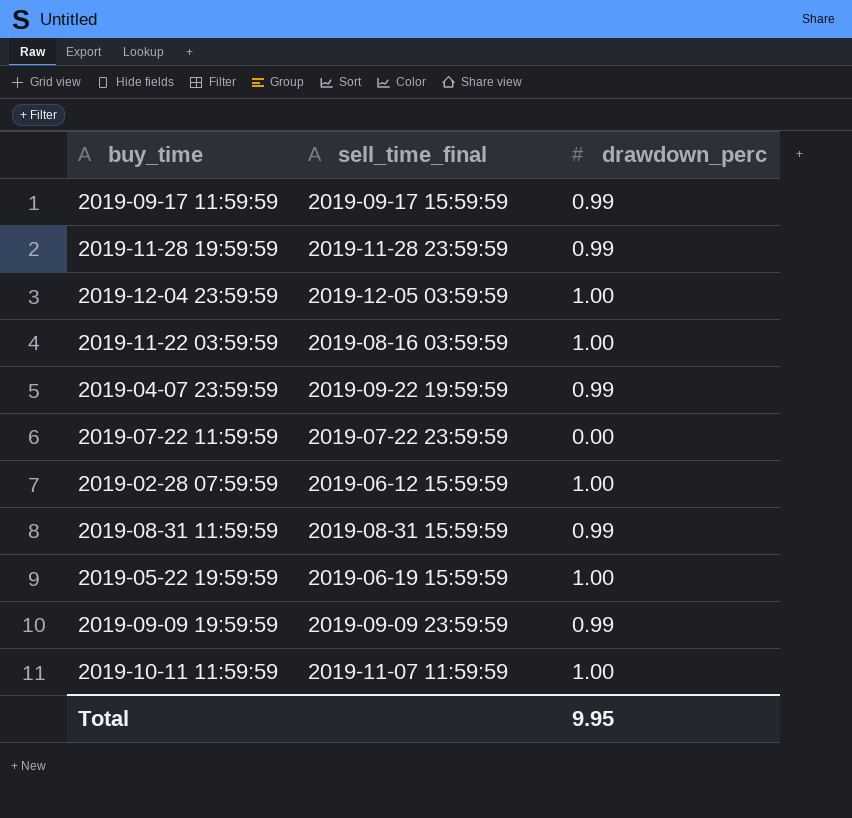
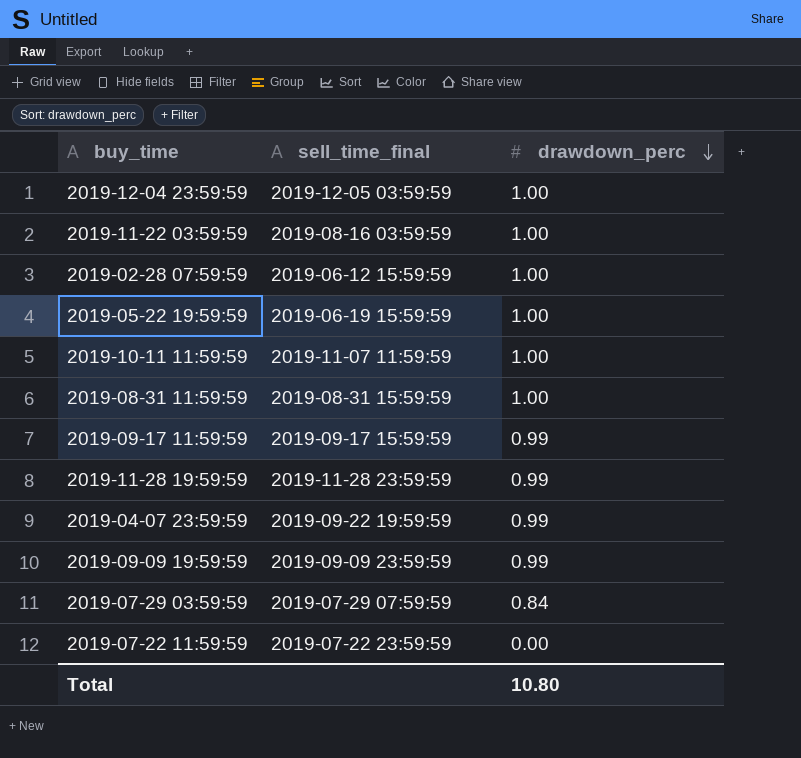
row order: none -> drawdown_perc descending
2019-08-31 11:59:59 | drawdown_perc: 0.99 -> 1.00
row 2019-07-29 03:59:59: none -> 2019-07-29 07:59:59 | 0.84
Total | drawdown_perc: 9.95 -> 10.80

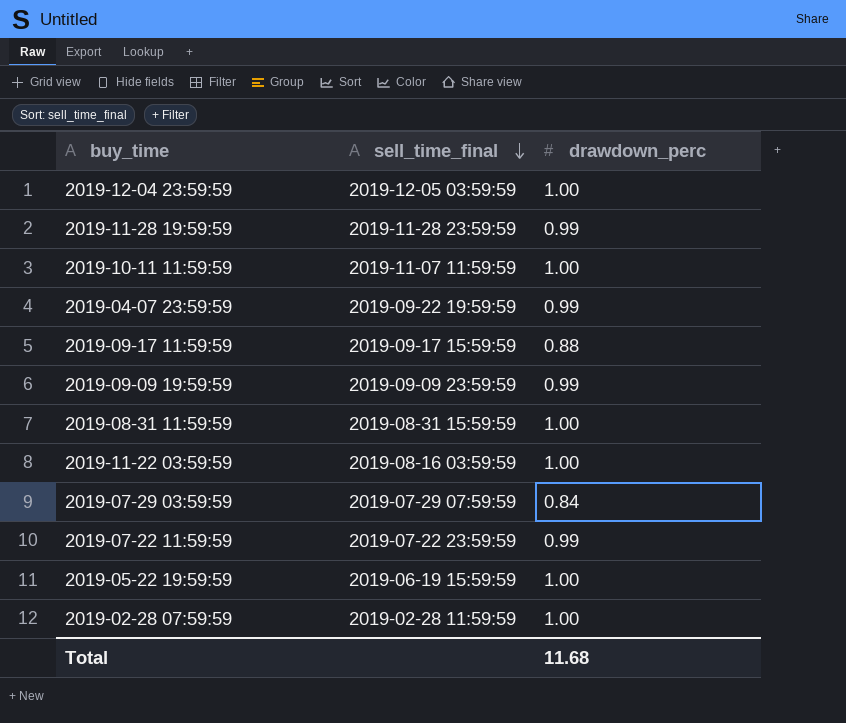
row order: drawdown_perc descending -> sell_time_final descending
2019-09-17 11:59:59 | drawdown_perc: 0.99 -> 0.88
2019-07-22 11:59:59 | drawdown_perc: 0.00 -> 0.99
2019-02-28 07:59:59 | sell_time_final: 2019-06-12 15:59:59 -> 2019-02-28 11:59:59
Total | drawdown_perc: 10.80 -> 11.68

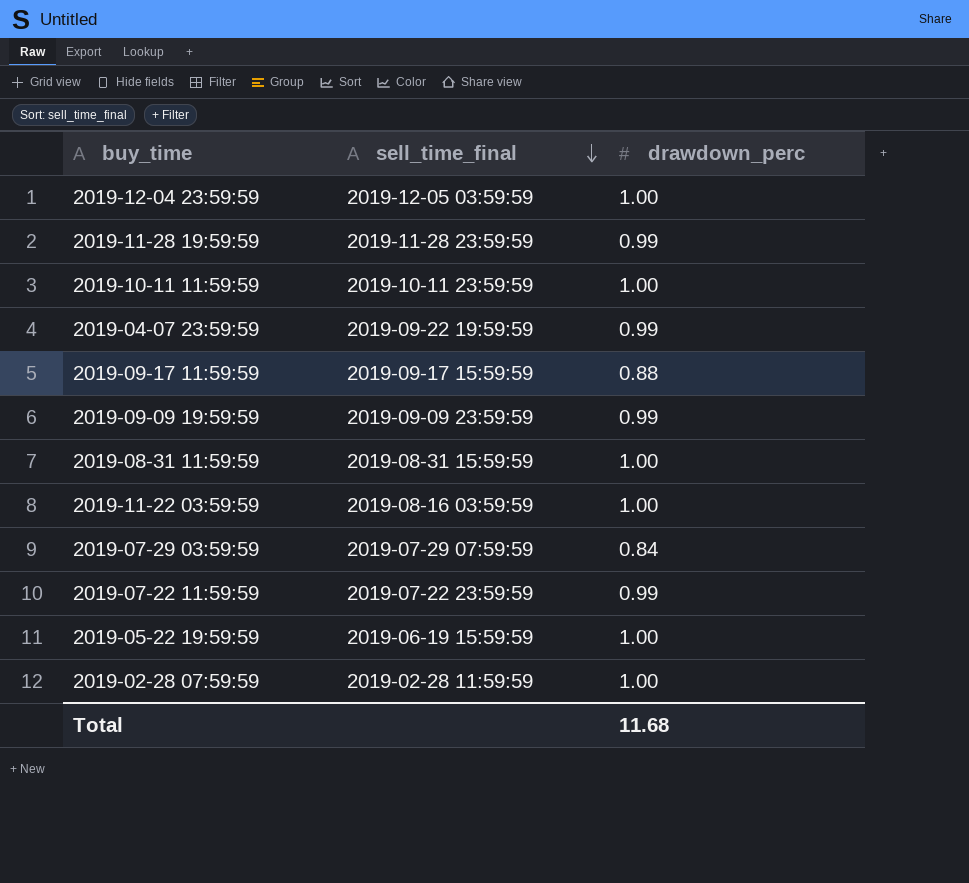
2019-10-11 11:59:59 | sell_time_final: 2019-11-07 11:59:59 -> 2019-10-11 23:59:59

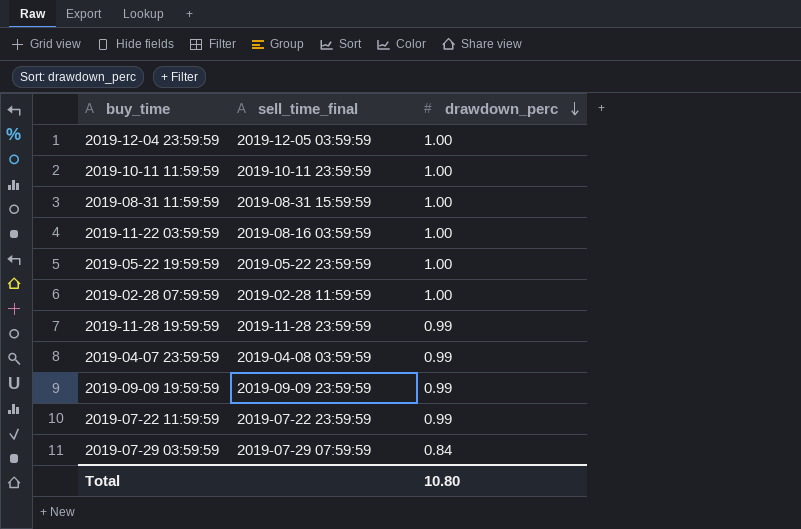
row order: sell_time_final descending -> drawdown_perc descending
row 2019-09-17 11:59:59: 2019-09-17 15:59:59 | 0.88 -> none
2019-05-22 19:59:59 | sell_time_final: 2019-06-19 15:59:59 -> 2019-05-22 23:59:59
2019-04-07 23:59:59 | sell_time_final: 2019-09-22 19:59:59 -> 2019-04-08 03:59:59
Total | drawdown_perc: 11.68 -> 10.80

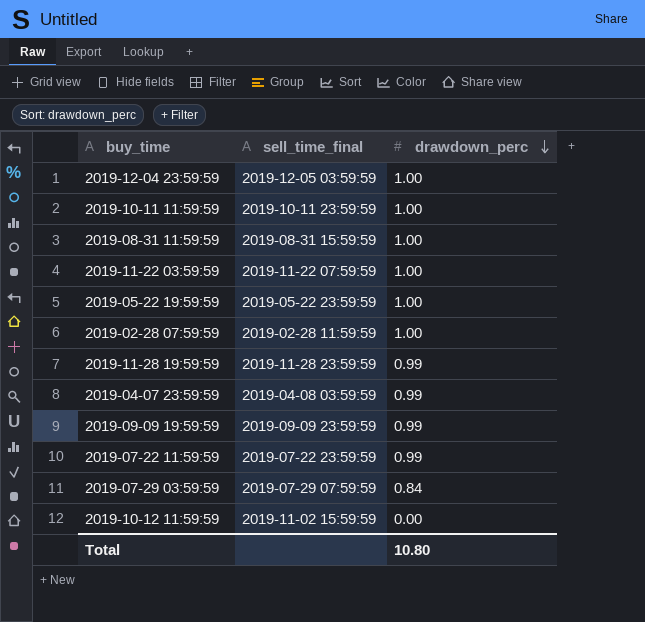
2019-11-22 03:59:59 | sell_time_final: 2019-08-16 03:59:59 -> 2019-11-22 07:59:59
row 2019-10-12 11:59:59: none -> 2019-11-02 15:59:59 | 0.00

